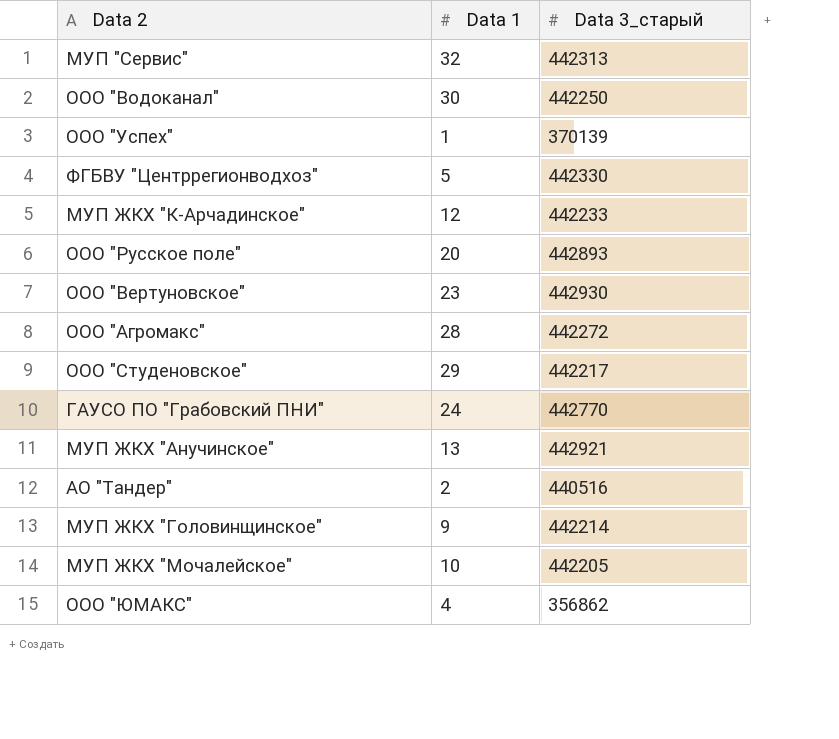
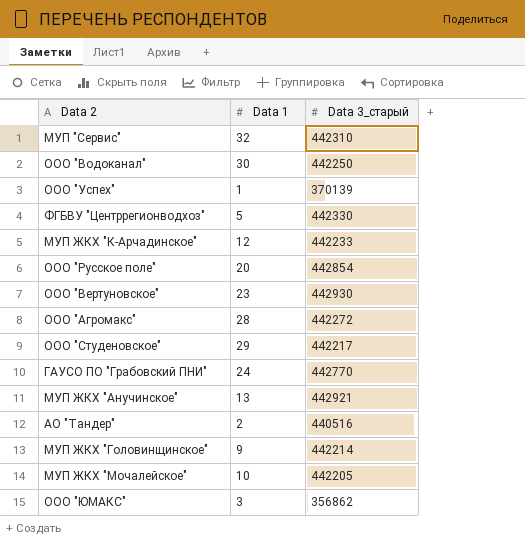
МУП "Сервис" | Data 3_старый: 442313 -> 442310
ООО "Русское поле" | Data 3_старый: 442893 -> 442854
ООО "ЮМАКС" | Data 1: 4 -> 3

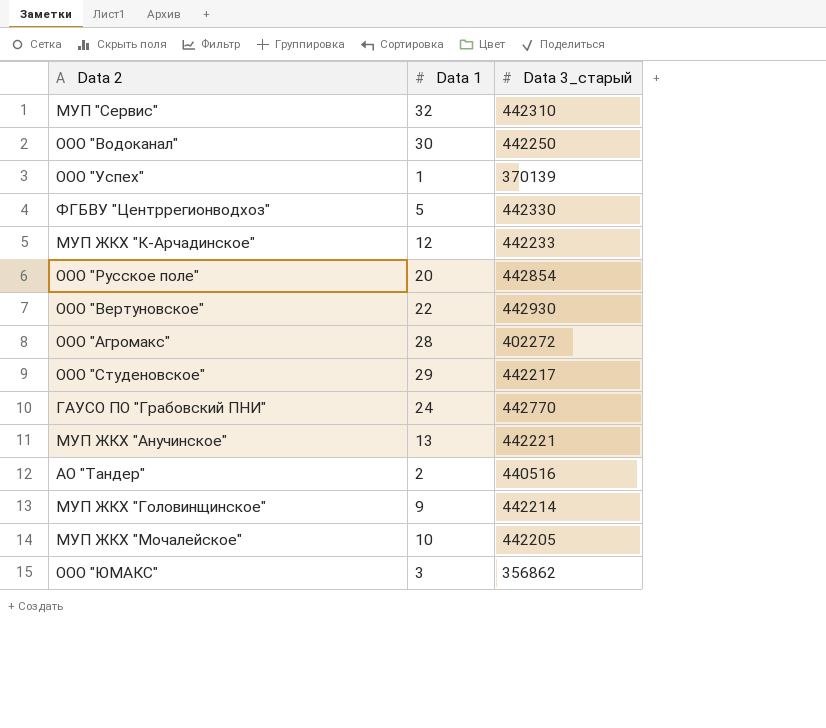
ООО "Вертуновское" | Data 1: 23 -> 22
ООО "Агромакс" | Data 3_старый: 442272 -> 402272
МУП ЖКХ "Анучинское" | Data 3_старый: 442921 -> 442221

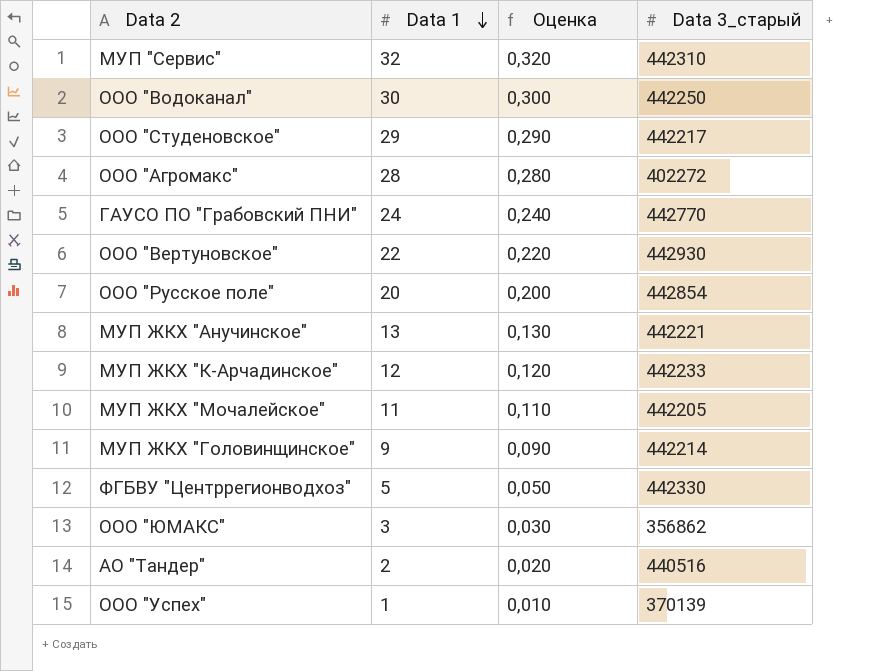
row order: none -> Data 1 descending
column Оценка | formula: none -> [Data 1] * 0,01
МУП ЖКХ "Мочалейское" | Data 1: 10 -> 11

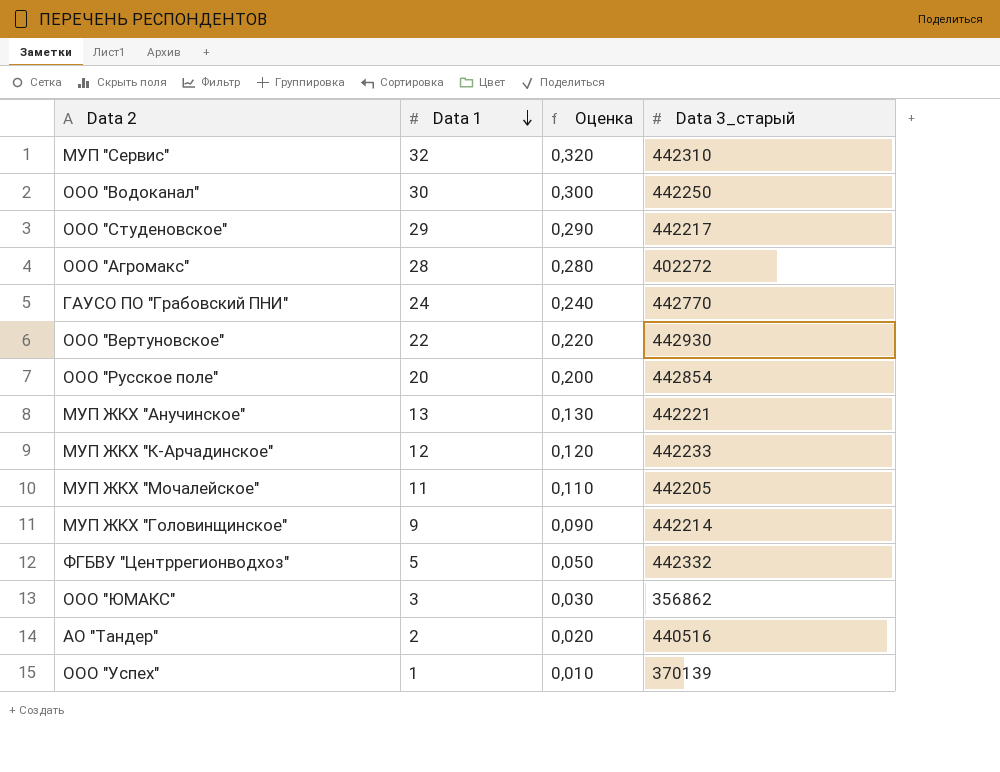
ФГБВУ "Центррегионводхоз" | Data 3_старый: 442330 -> 442332

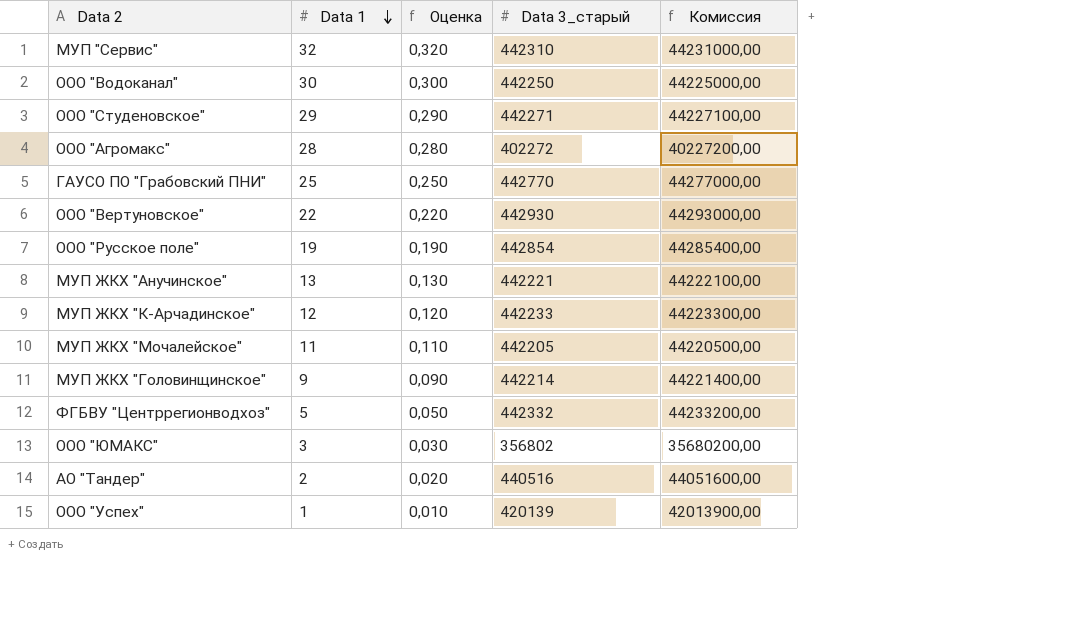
column Комиссия | formula: none -> [Data 3_старый] * 100
ООО "Студеновское" | Data 3_старый: 442217 -> 442271
ГАУСО ПО "Грабовский ПНИ" | Data 1: 24 -> 25
ГАУСО ПО "Грабовский ПНИ" | Оценка: 0,240 -> 0,250
ООО "Русское поле" | Data 1: 20 -> 19
ООО "Русское поле" | Оценка: 0,200 -> 0,190
ООО "ЮМАКС" | Data 3_старый: 356862 -> 356802
ООО "Успех" | Data 3_старый: 370139 -> 420139

